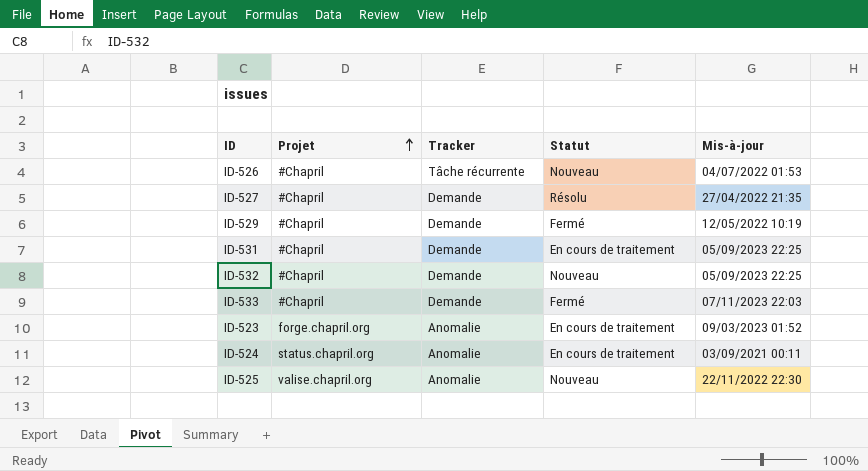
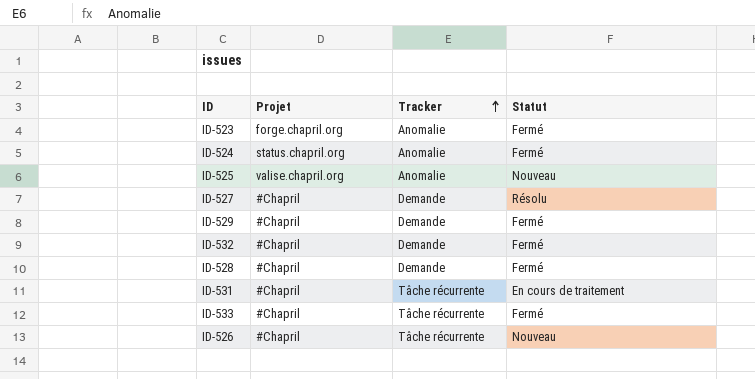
row order: Projet ascending -> Tracker ascending
column Mis-à-jour | position: 5 -> none
ID-523 | Statut: En cours de traitement -> Fermé
ID-524 | Statut: En cours de traitement -> Fermé
ID-532 | Statut: Nouveau -> Fermé
row ID-528: none -> #Chapril | Demande | Fermé
ID-531 | Tracker: Demande -> Tâche récurrente
ID-533 | Tracker: Demande -> Tâche récurrente

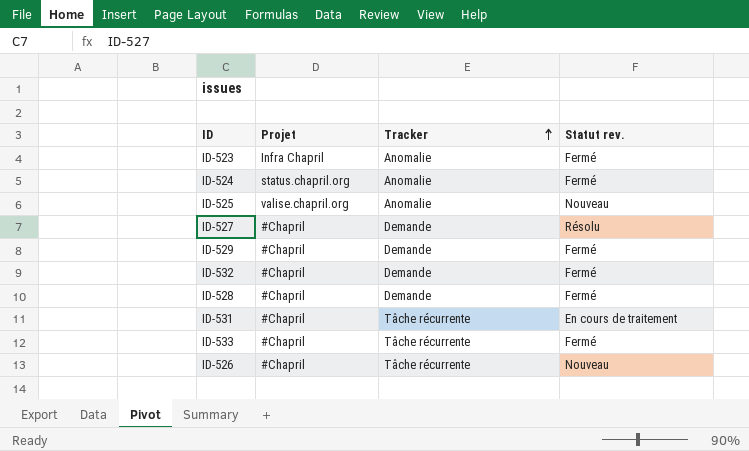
column name: Statut -> Statut rev.
ID-523 | Projet: forge.chapril.org -> Infra Chapril

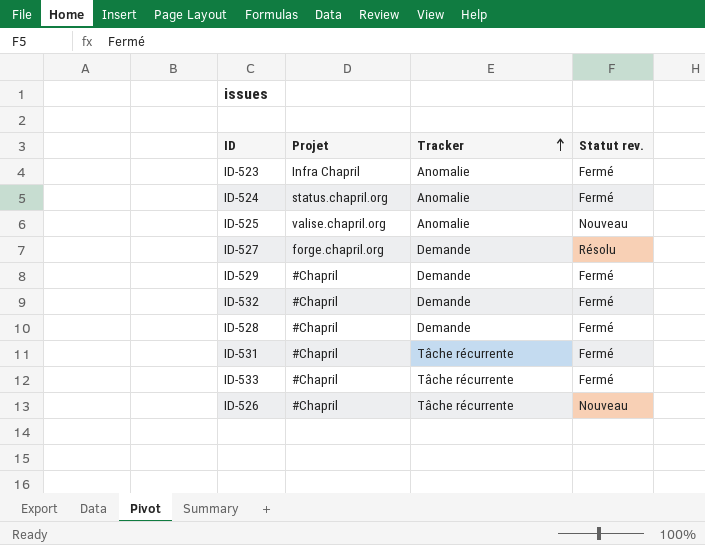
ID-527 | Projet: #Chapril -> forge.chapril.org
ID-531 | Statut rev.: En cours de traitement -> Fermé

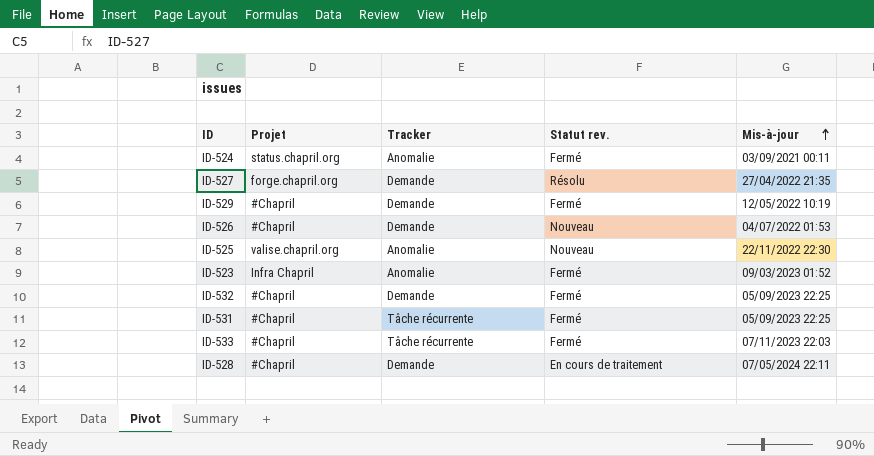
row order: Tracker ascending -> Mis-à-jour ascending
column Mis-à-jour | position: none -> 5
ID-526 | Tracker: Tâche récurrente -> Demande
ID-528 | Statut rev.: Fermé -> En cours de traitement

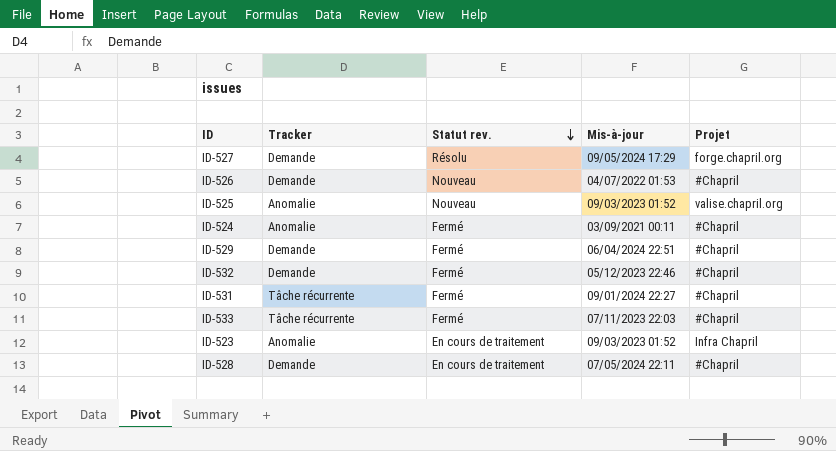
row order: Mis-à-jour ascending -> Statut rev. descending
column Projet | position: 2 -> 5
ID-527 | Mis-à-jour: 27/04/2022 21:35 -> 09/05/2024 17:29
ID-525 | Mis-à-jour: 22/11/2022 22:30 -> 09/03/2023 01:52
ID-524 | Projet: status.chapril.org -> #Chapril
ID-529 | Mis-à-jour: 12/05/2022 10:19 -> 06/04/2024 22:51
ID-532 | Mis-à-jour: 05/09/2023 22:25 -> 05/12/2023 22:46
ID-531 | Mis-à-jour: 05/09/2023 22:25 -> 09/01/2024 22:27
ID-523 | Statut rev.: Fermé -> En cours de traitement

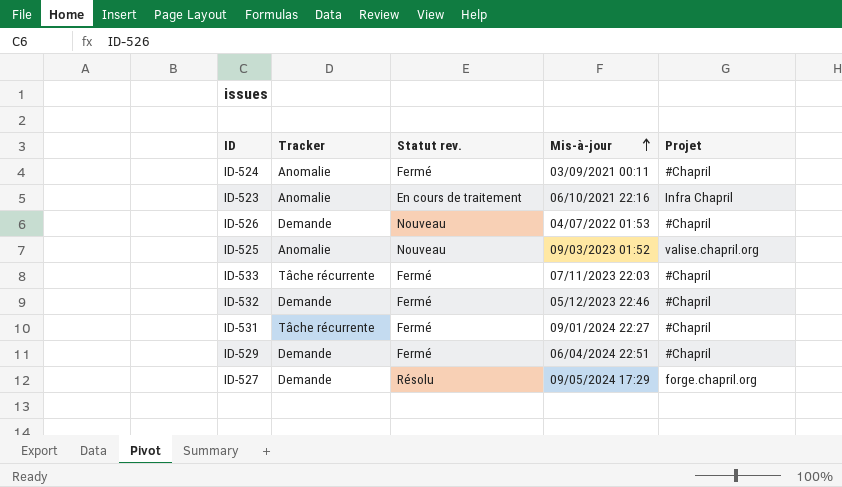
row order: Statut rev. descending -> Mis-à-jour ascending
row ID-528: Demande | En cours de traitement | 07/05/2024 22:11 | #Chapril -> none
ID-523 | Mis-à-jour: 09/03/2023 01:52 -> 06/10/2021 22:16

